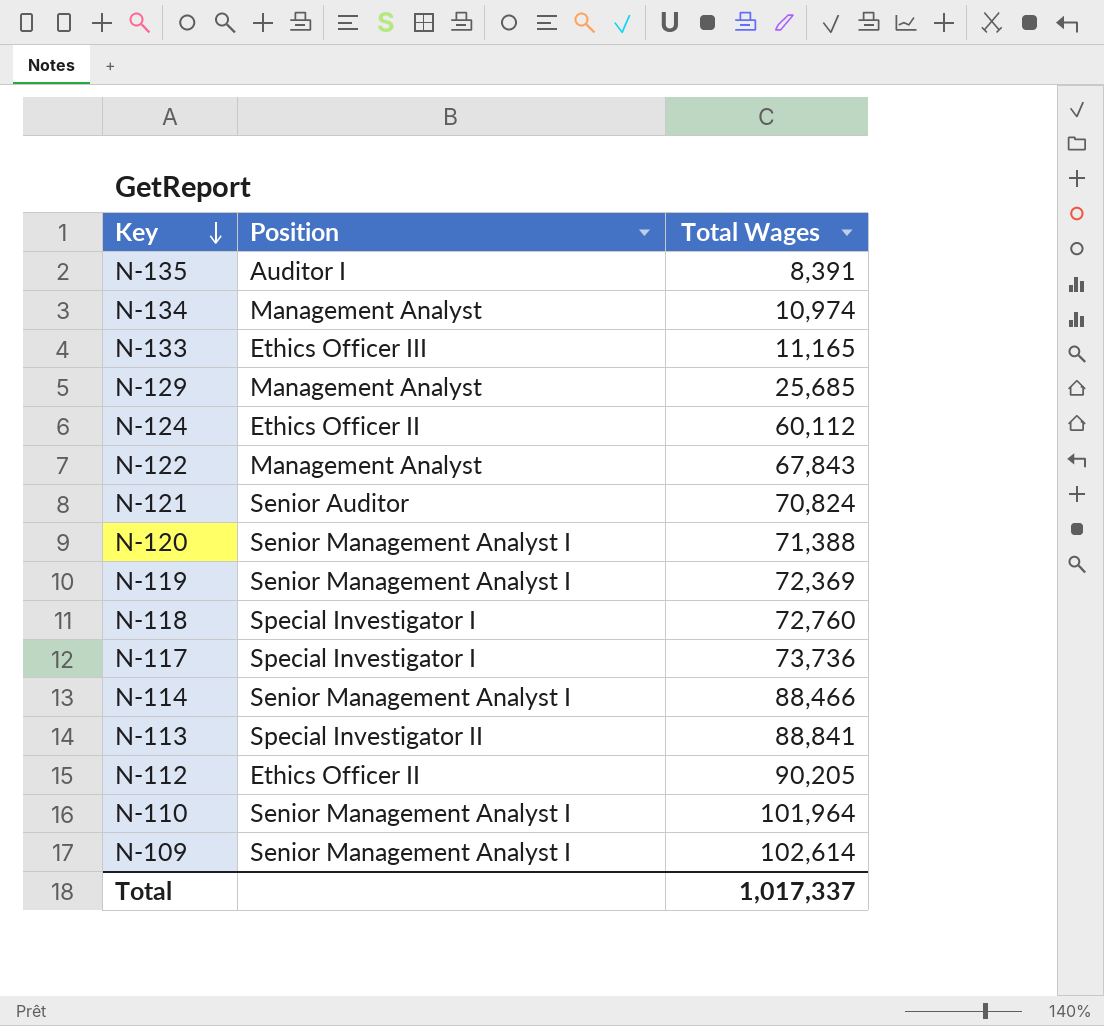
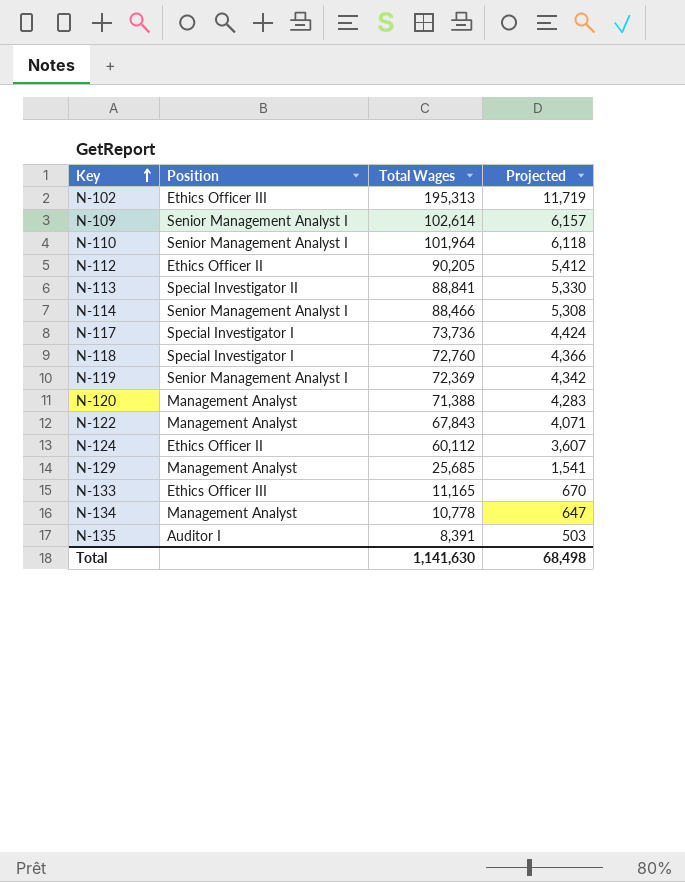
row order: Key descending -> Key ascending
column Projected | formula: none -> [Total Wages] * 0.06
row N-121: Senior Auditor | 70,824 -> none
row N-102: none -> Ethics Officer III | 195,313 | 11,719
N-120 | Position: Senior Management Analyst I -> Management Analyst
N-134 | Total Wages: 10,974 -> 10,778
Total | Total Wages: 1,017,337 -> 1,141,630

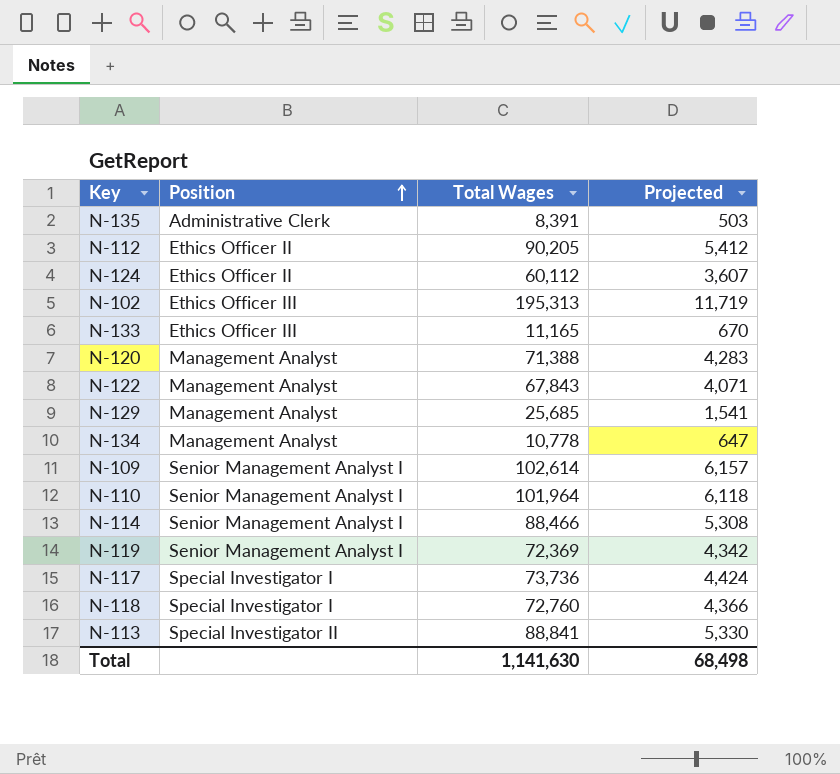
row order: Key ascending -> Position ascending
N-135 | Position: Auditor I -> Administrative Clerk

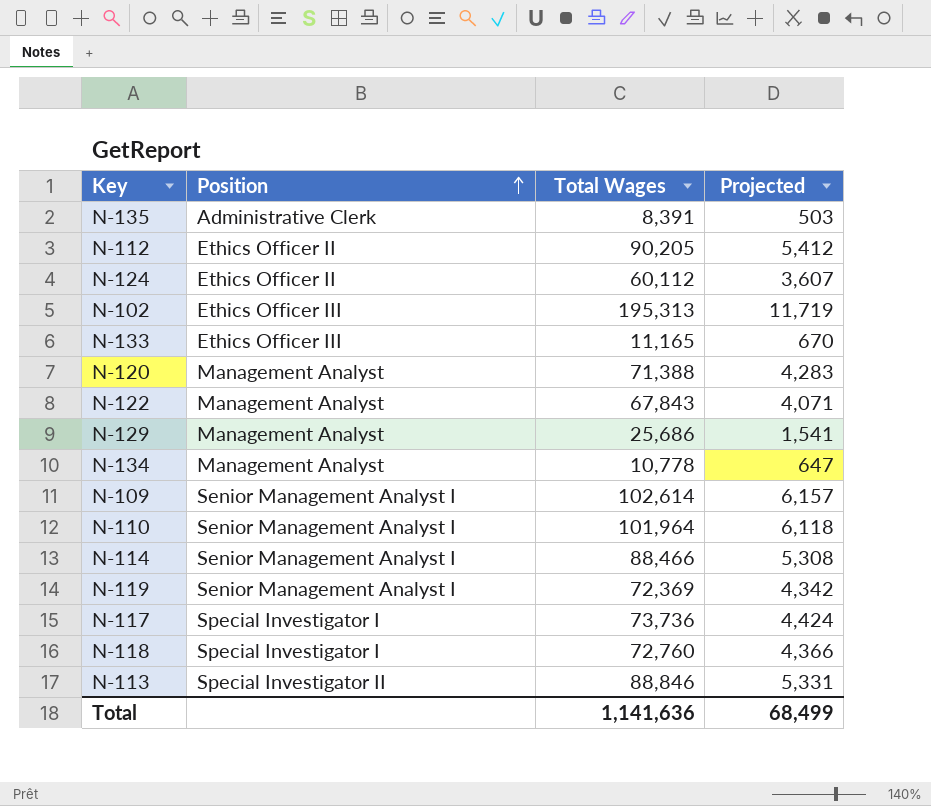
N-129 | Total Wages: 25,685 -> 25,686
N-113 | Total Wages: 88,841 -> 88,846
N-113 | Projected: 5,330 -> 5,331
Total | Total Wages: 1,141,630 -> 1,141,636
Total | Projected: 68,498 -> 68,499

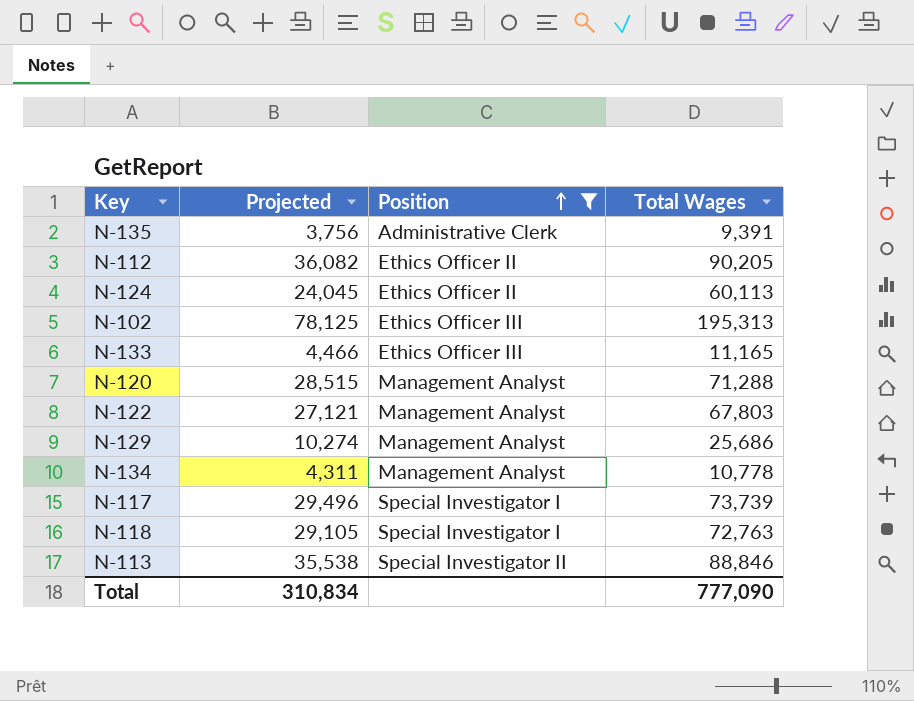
filter: none -> Position != Senior Management Analyst I
column Projected | formula: [Total Wages] * 0.06 -> [Total Wages] * 0.4
column Projected | position: 4 -> 2
N-135 | Total Wages: 8,391 -> 9,391
N-124 | Total Wages: 60,112 -> 60,113
N-120 | Total Wages: 71,388 -> 71,288
N-122 | Total Wages: 67,843 -> 67,803
N-117 | Total Wages: 73,736 -> 73,739
N-118 | Total Wages: 72,760 -> 72,763
Total | Projected: 68,499 -> 310,834
Total | Total Wages: 1,141,636 -> 777,090

